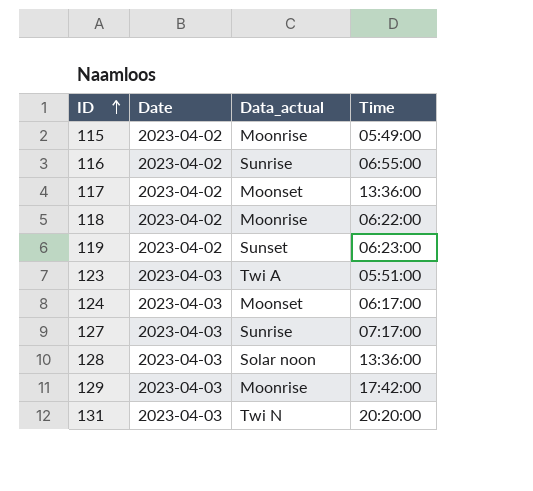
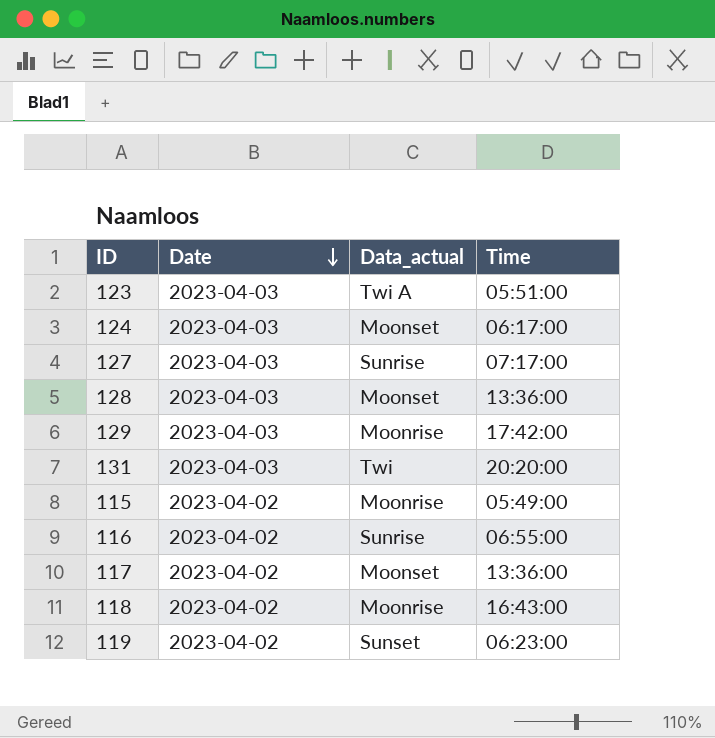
row order: ID ascending -> Date descending
128 | Data_actual: Solar noon -> Moonset
131 | Data_actual: Twi N -> Twi
118 | Time: 06:22:00 -> 16:43:00

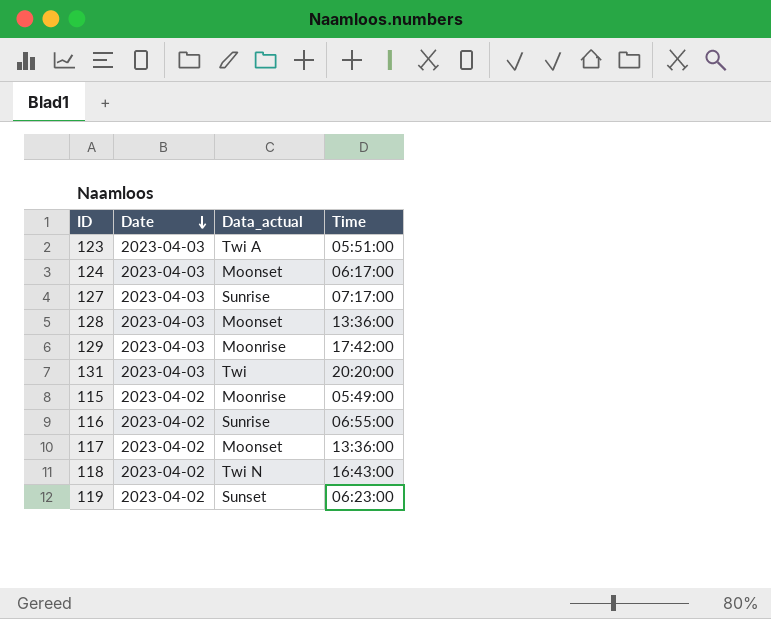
118 | Data_actual: Moonrise -> Twi N

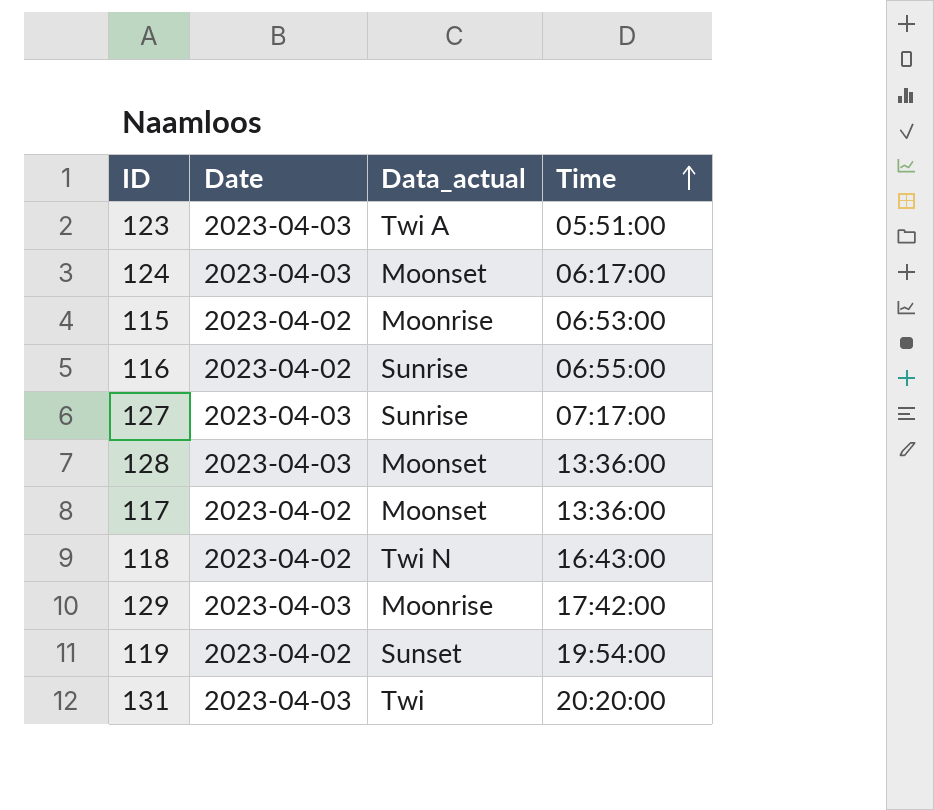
row order: Date descending -> Time ascending
115 | Time: 05:49:00 -> 06:53:00
119 | Time: 06:23:00 -> 19:54:00

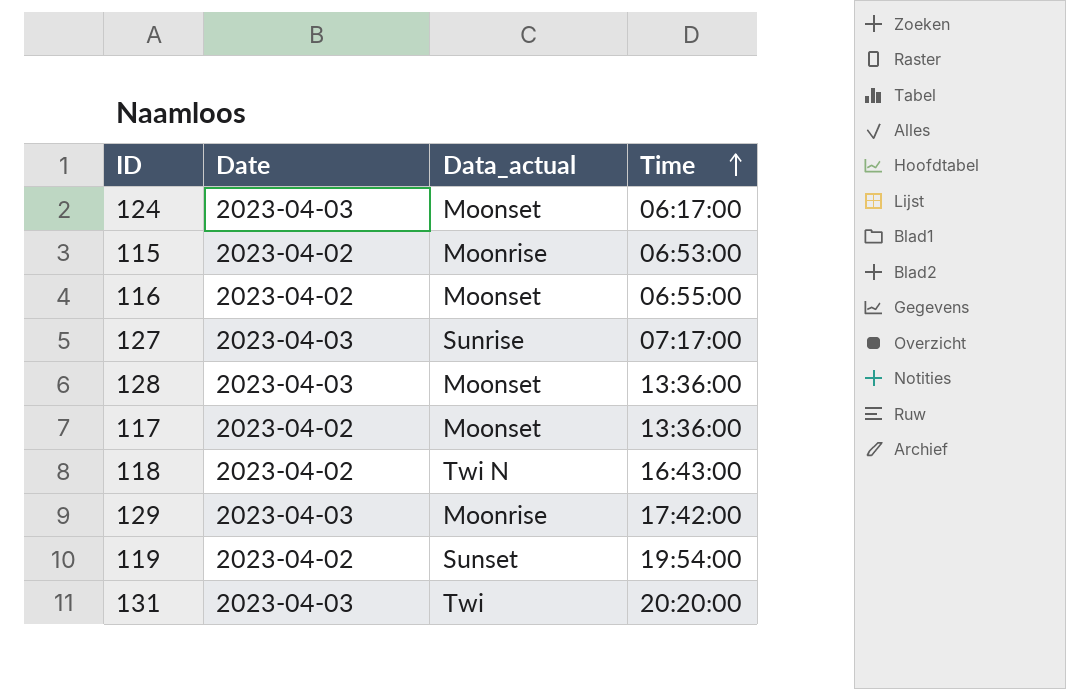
row 123: 2023-04-03 | Twi A | 05:51:00 -> none
116 | Data_actual: Sunrise -> Moonset

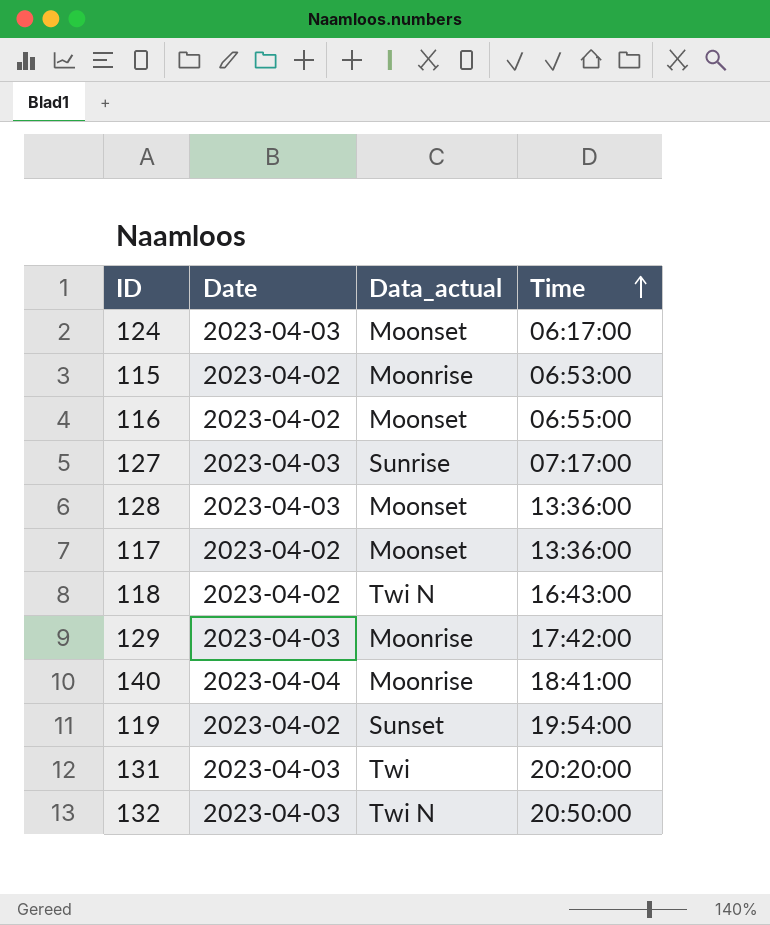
row 140: none -> 2023-04-04 | Moonrise | 18:41:00
row 132: none -> 2023-04-03 | Twi N | 20:50:00

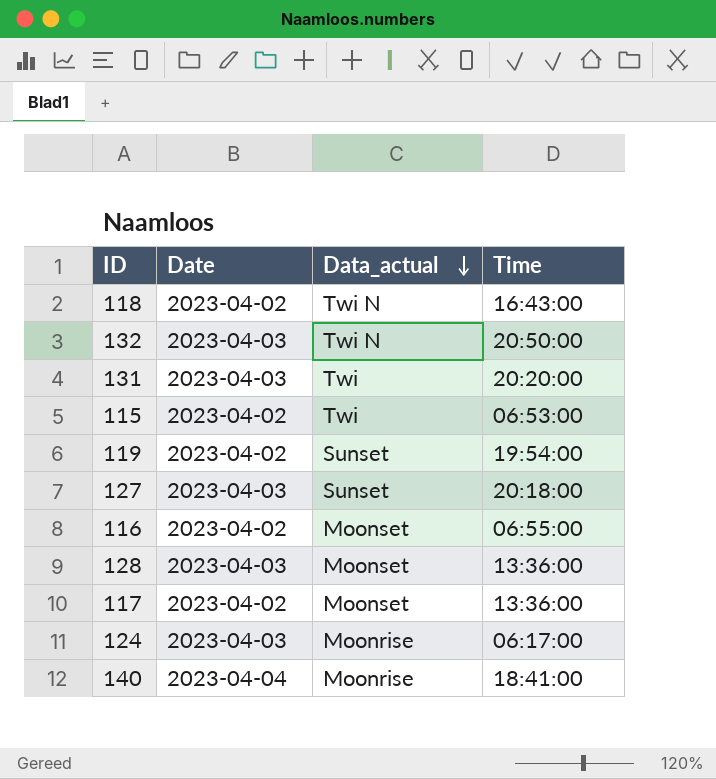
row order: Time ascending -> Data_actual descending
row 129: 2023-04-03 | Moonrise | 17:42:00 -> none
115 | Data_actual: Moonrise -> Twi
127 | Data_actual: Sunrise -> Sunset
127 | Time: 07:17:00 -> 20:18:00
124 | Data_actual: Moonset -> Moonrise

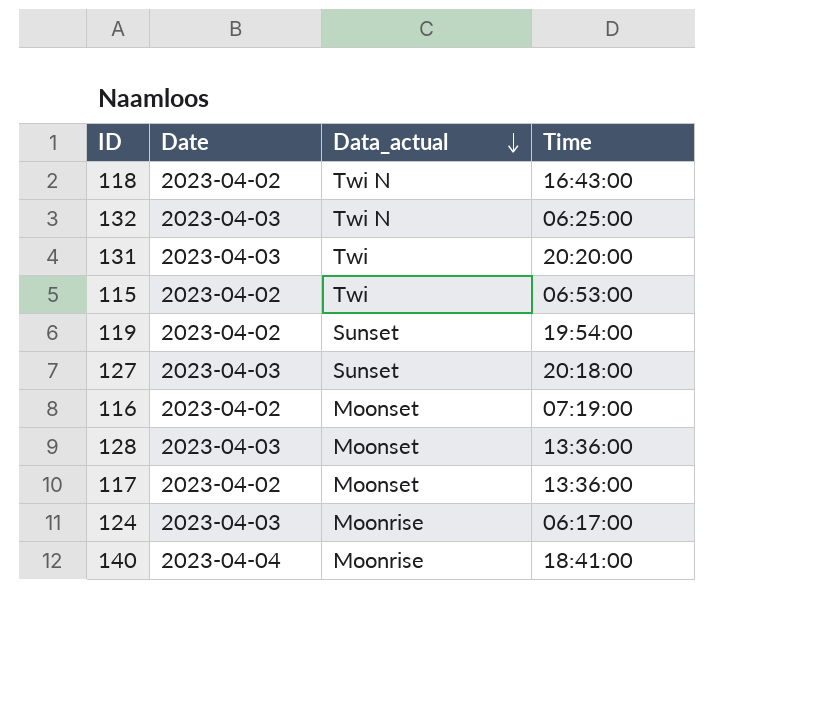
132 | Time: 20:50:00 -> 06:25:00
116 | Time: 06:55:00 -> 07:19:00

